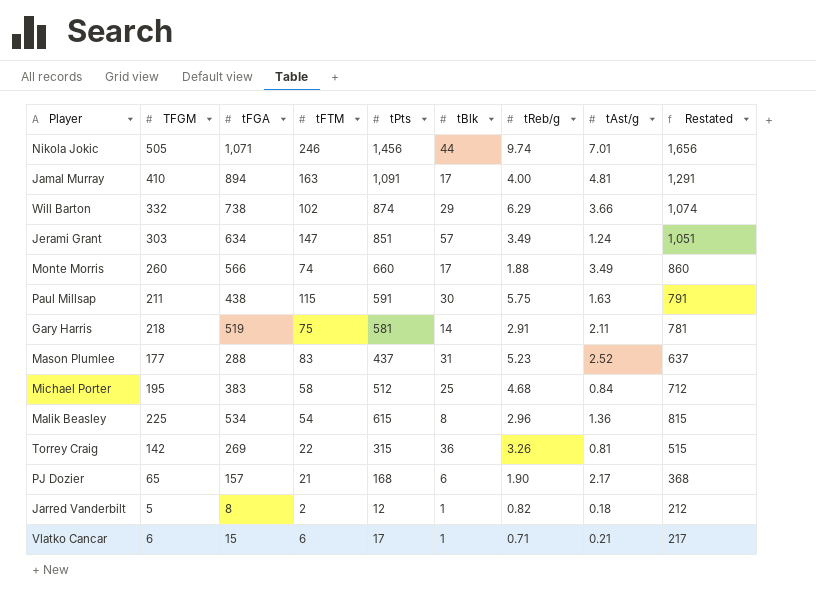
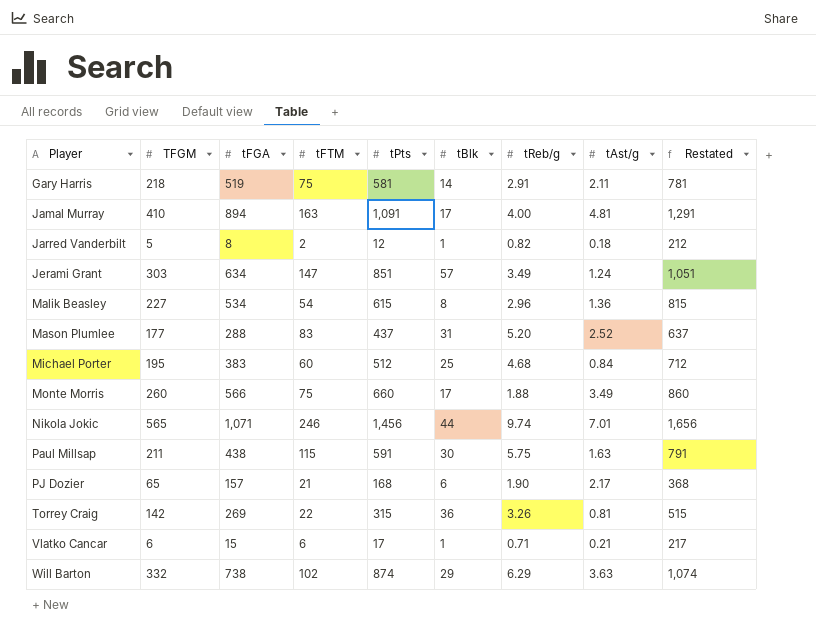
row order: none -> Player ascending
Malik Beasley | TFGM: 225 -> 227
Mason Plumlee | tReb/g: 5.23 -> 5.20
Michael Porter | tFTM: 58 -> 60
Monte Morris | tFTM: 74 -> 75
Nikola Jokic | TFGM: 505 -> 565
Will Barton | tAst/g: 3.66 -> 3.63

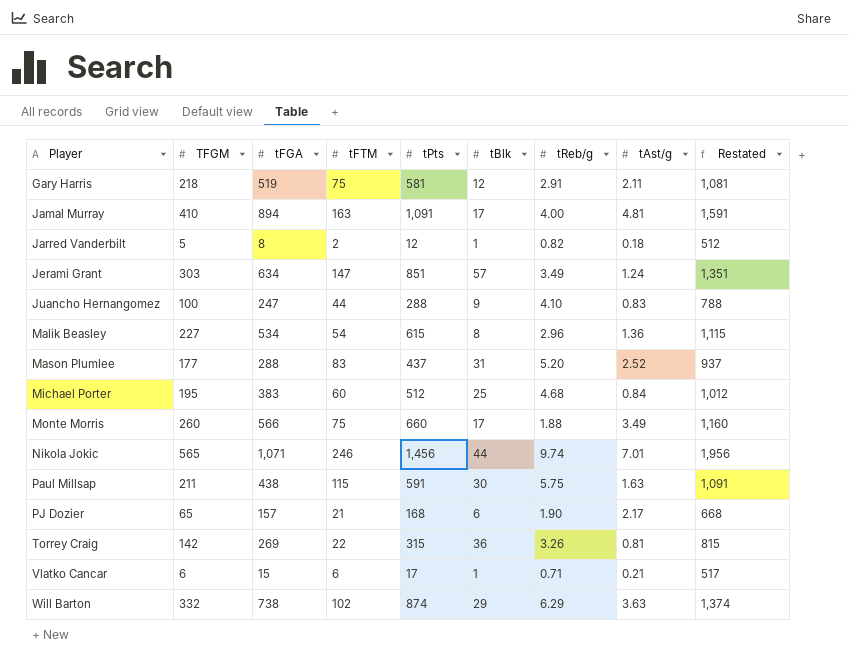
column Restated | formula: [tPts] + 200 -> [tPts] + 500
Gary Harris | tBlk: 14 -> 12
row Juancho Hernangomez: none -> 100 | 247 | 44 | 288 | 9 | 4.10 | 0.83 | 788

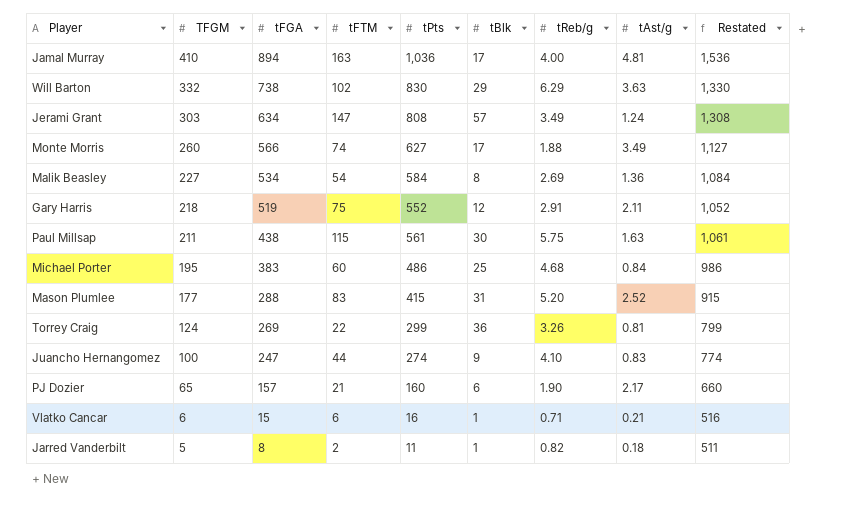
row order: Player ascending -> TFGM descending
row Nikola Jokic: 565 | 1,071 | 246 | 1,456 | 44 | 9.74 | 7.01 | 1,956 -> none
Jamal Murray | tPts: 1,091 -> 1,036
Jamal Murray | Restated: 1,591 -> 1,536
Will Barton | tPts: 874 -> 830
Will Barton | Restated: 1,374 -> 1,330
Jerami Grant | tPts: 851 -> 808
Jerami Grant | Restated: 1,351 -> 1,308
Monte Morris | tFTM: 75 -> 74
Monte Morris | tPts: 660 -> 627
Monte Morris | Restated: 1,160 -> 1,127
Malik Beasley | tPts: 615 -> 584
Malik Beasley | tReb/g: 2.96 -> 2.69
Malik Beasley | Restated: 1,115 -> 1,084
Gary Harris | tPts: 581 -> 552
Gary Harris | Restated: 1,081 -> 1,052
Paul Millsap | tPts: 591 -> 561
Paul Millsap | Restated: 1,091 -> 1,061
Michael Porter | tPts: 512 -> 486
Michael Porter | Restated: 1,012 -> 986
Mason Plumlee | tPts: 437 -> 415
Mason Plumlee | Restated: 937 -> 915
Torrey Craig | TFGM: 142 -> 124
Torrey Craig | tPts: 315 -> 299
Torrey Craig | Restated: 815 -> 799
Juancho Hernangomez | tPts: 288 -> 274
Juancho Hernangomez | Restated: 788 -> 774
PJ Dozier | tPts: 168 -> 160
PJ Dozier | Restated: 668 -> 660
Vlatko Cancar | tPts: 17 -> 16
Vlatko Cancar | Restated: 517 -> 516
Jarred Vanderbilt | tPts: 12 -> 11
Jarred Vanderbilt | Restated: 512 -> 511

